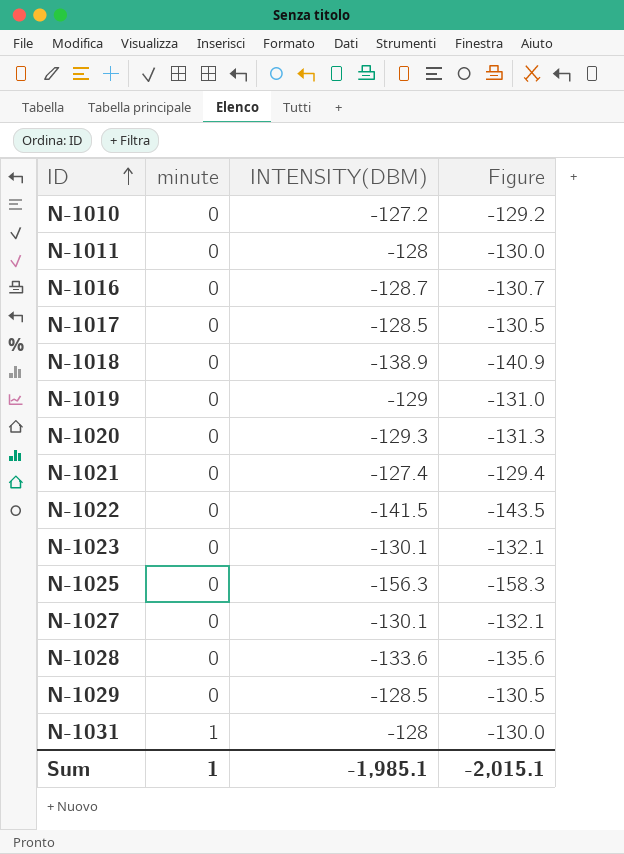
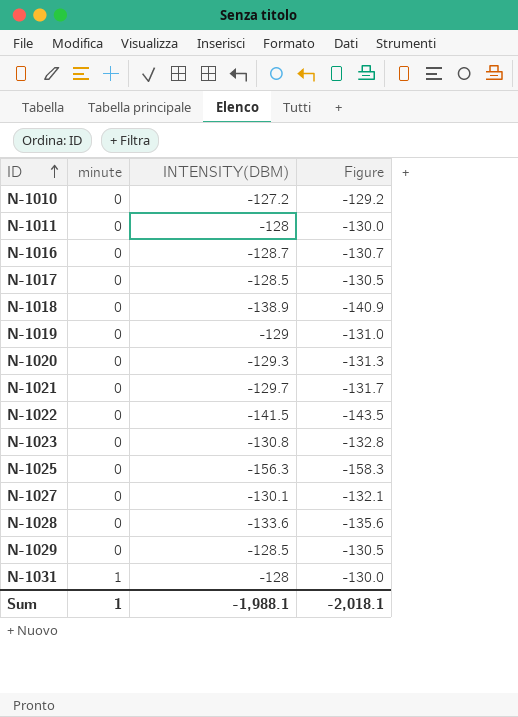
N-1021 | INTENSITY(DBM): -127.4 -> -129.7
N-1021 | Figure: -129.4 -> -131.7
N-1023 | INTENSITY(DBM): -130.1 -> -130.8
N-1023 | Figure: -132.1 -> -132.8
Sum | INTENSITY(DBM): -1,985.1 -> -1,988.1
Sum | Figure: -2,015.1 -> -2,018.1

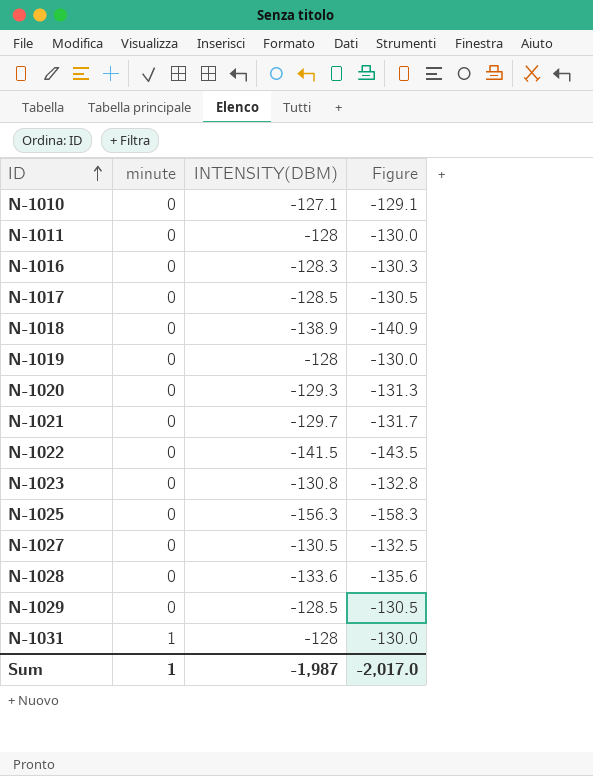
N-1010 | INTENSITY(DBM): -127.2 -> -127.1
N-1010 | Figure: -129.2 -> -129.1
N-1016 | INTENSITY(DBM): -128.7 -> -128.3
N-1016 | Figure: -130.7 -> -130.3
N-1019 | INTENSITY(DBM): -129 -> -128
N-1019 | Figure: -131.0 -> -130.0
N-1027 | INTENSITY(DBM): -130.1 -> -130.5
N-1027 | Figure: -132.1 -> -132.5
Sum | INTENSITY(DBM): -1,988.1 -> -1,987
Sum | Figure: -2,018.1 -> -2,017.0

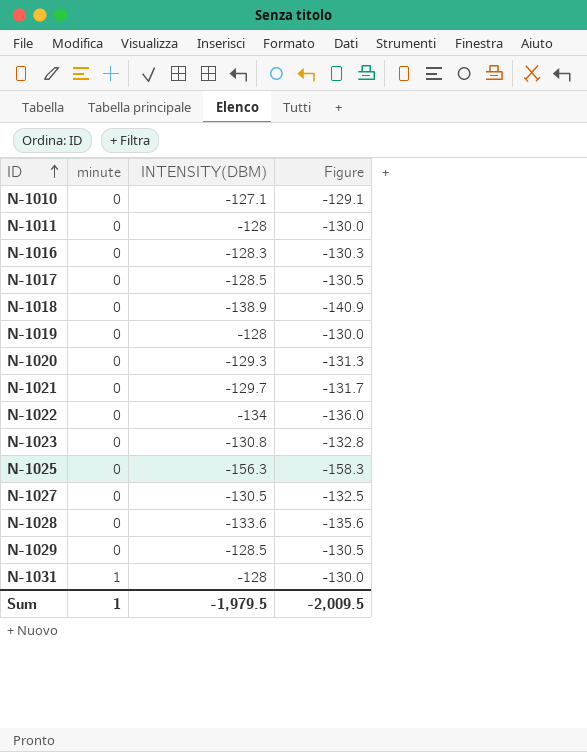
N-1022 | INTENSITY(DBM): -141.5 -> -134
N-1022 | Figure: -143.5 -> -136.0
Sum | INTENSITY(DBM): -1,987 -> -1,979.5
Sum | Figure: -2,017.0 -> -2,009.5

